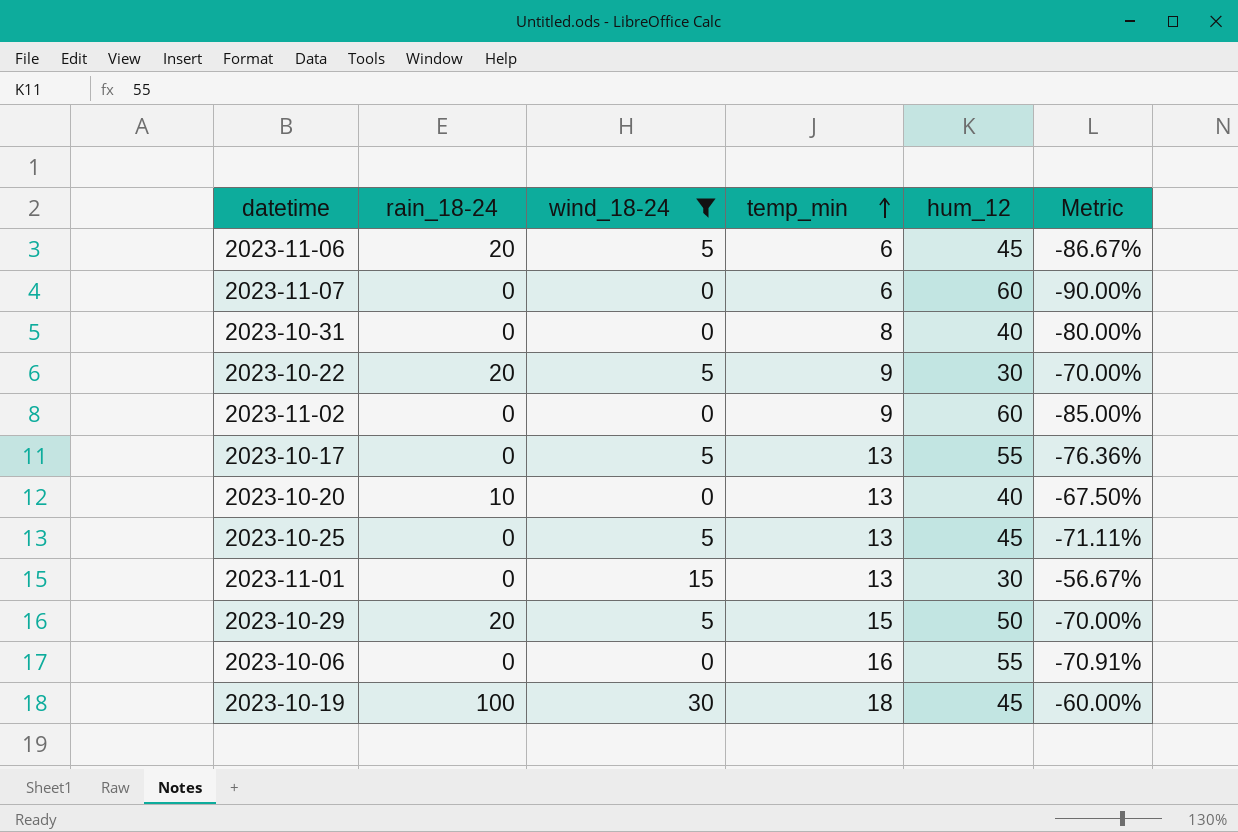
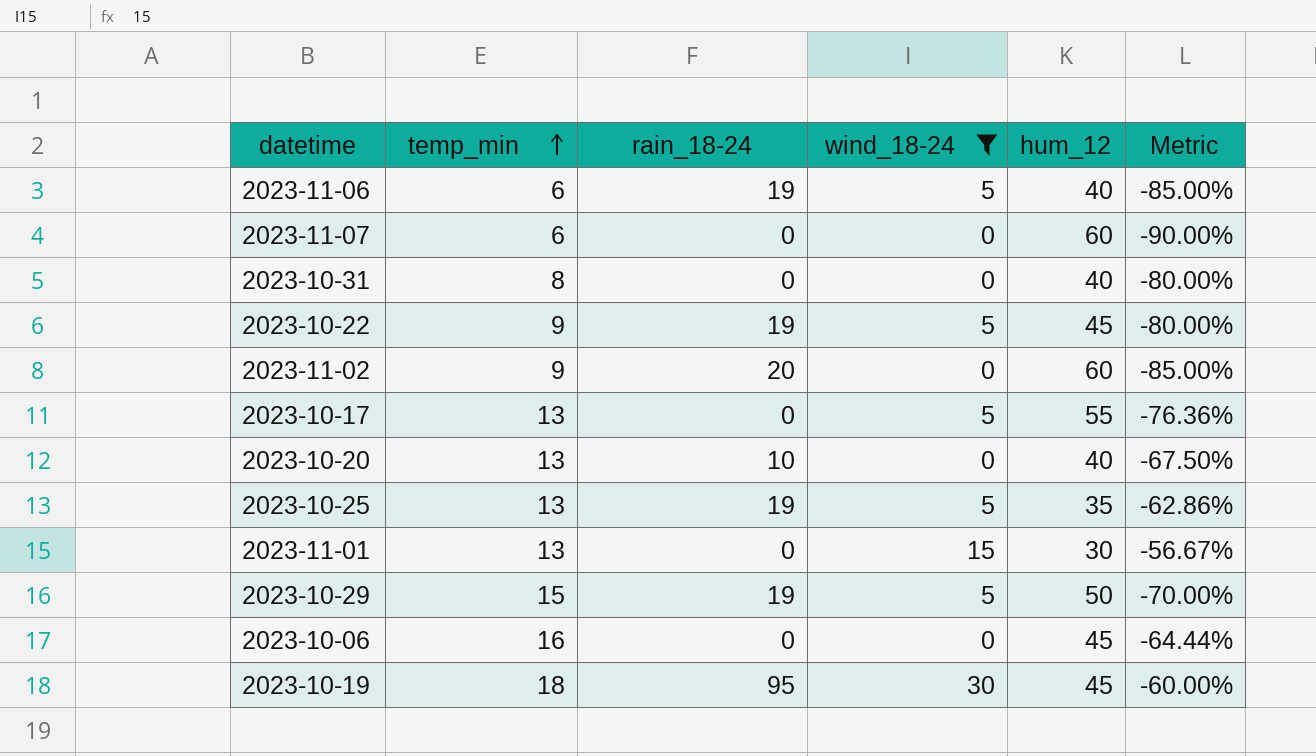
column temp_min | position: 4 -> 2
2023-11-06 | rain_18-24: 20 -> 19
2023-11-06 | hum_12: 45 -> 40
2023-11-06 | Metric: -86.67% -> -85.00%
2023-10-22 | rain_18-24: 20 -> 19
2023-10-22 | hum_12: 30 -> 45
2023-10-22 | Metric: -70.00% -> -80.00%
2023-11-02 | rain_18-24: 0 -> 20
2023-10-25 | rain_18-24: 0 -> 19
2023-10-25 | hum_12: 45 -> 35
2023-10-25 | Metric: -71.11% -> -62.86%
2023-10-29 | rain_18-24: 20 -> 19
2023-10-06 | hum_12: 55 -> 45
2023-10-06 | Metric: -70.91% -> -64.44%
2023-10-19 | rain_18-24: 100 -> 95

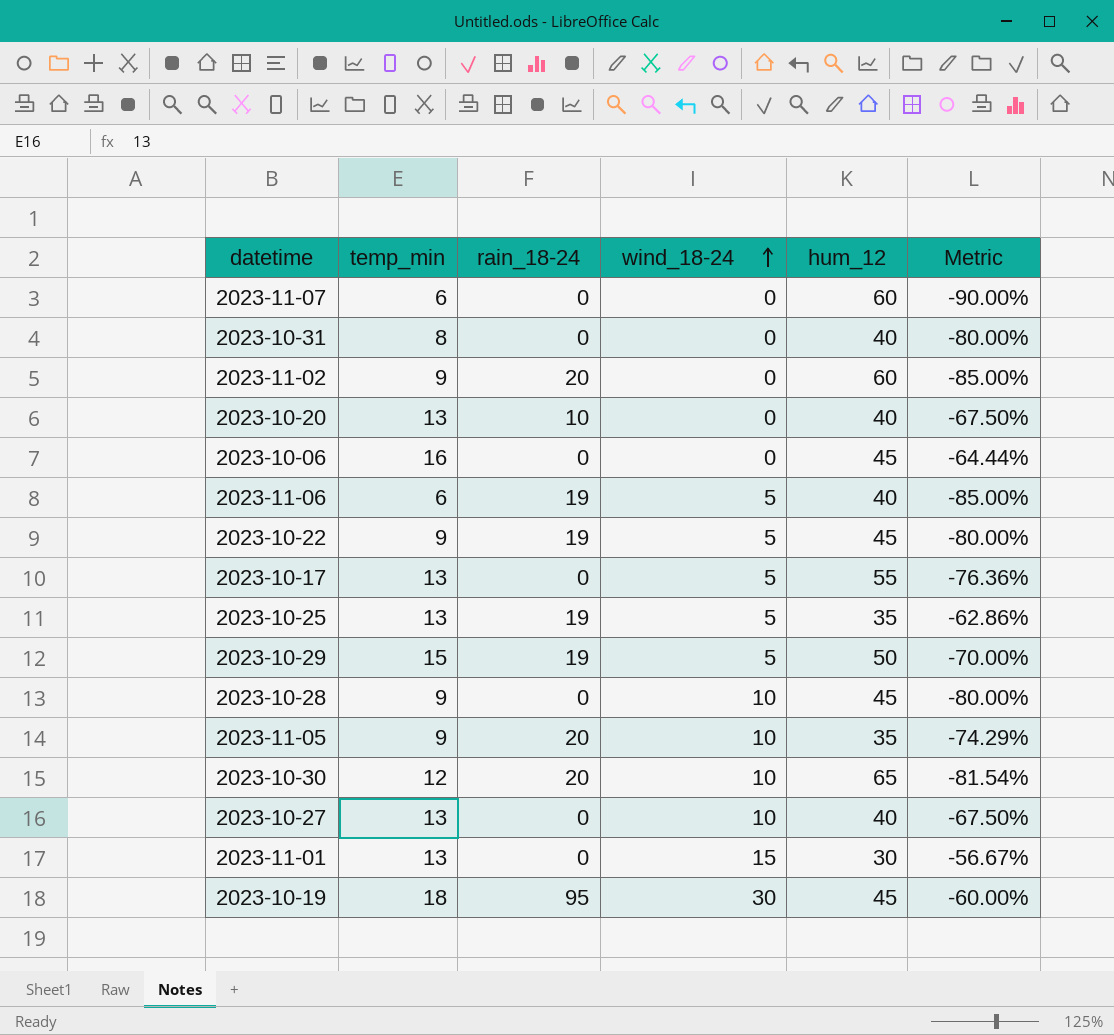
filter: wind_18-24 != 10 -> none
row order: temp_min ascending -> wind_18-24 ascending

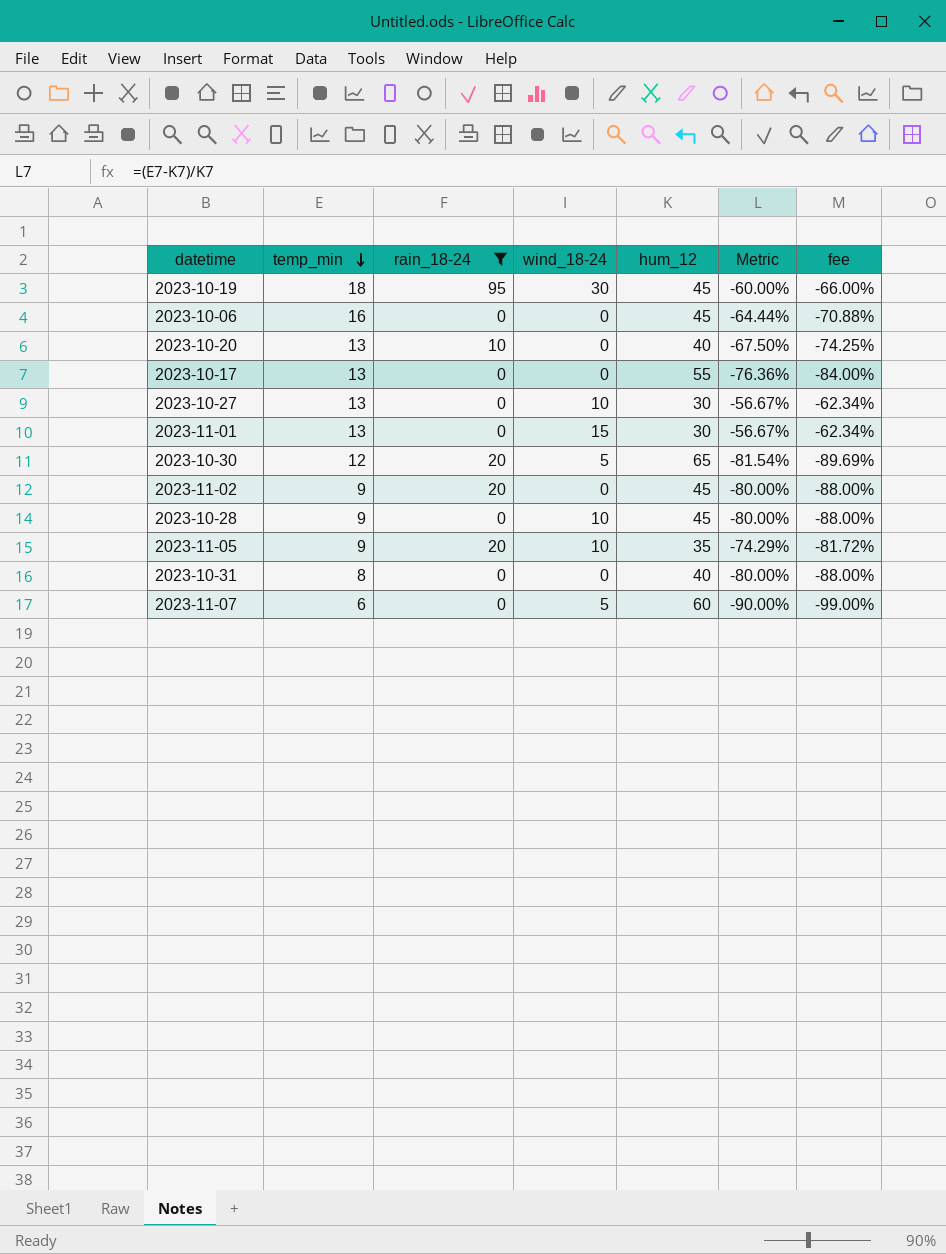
filter: none -> rain_18-24 != 19
row order: wind_18-24 ascending -> temp_min descending
column fee | formula: none -> [Metric] * 1.1
2023-10-17 | wind_18-24: 5 -> 0
2023-10-27 | hum_12: 40 -> 30
2023-10-27 | Metric: -67.50% -> -56.67%
2023-10-30 | wind_18-24: 10 -> 5
2023-11-02 | hum_12: 60 -> 45
2023-11-02 | Metric: -85.00% -> -80.00%
2023-11-07 | wind_18-24: 0 -> 5

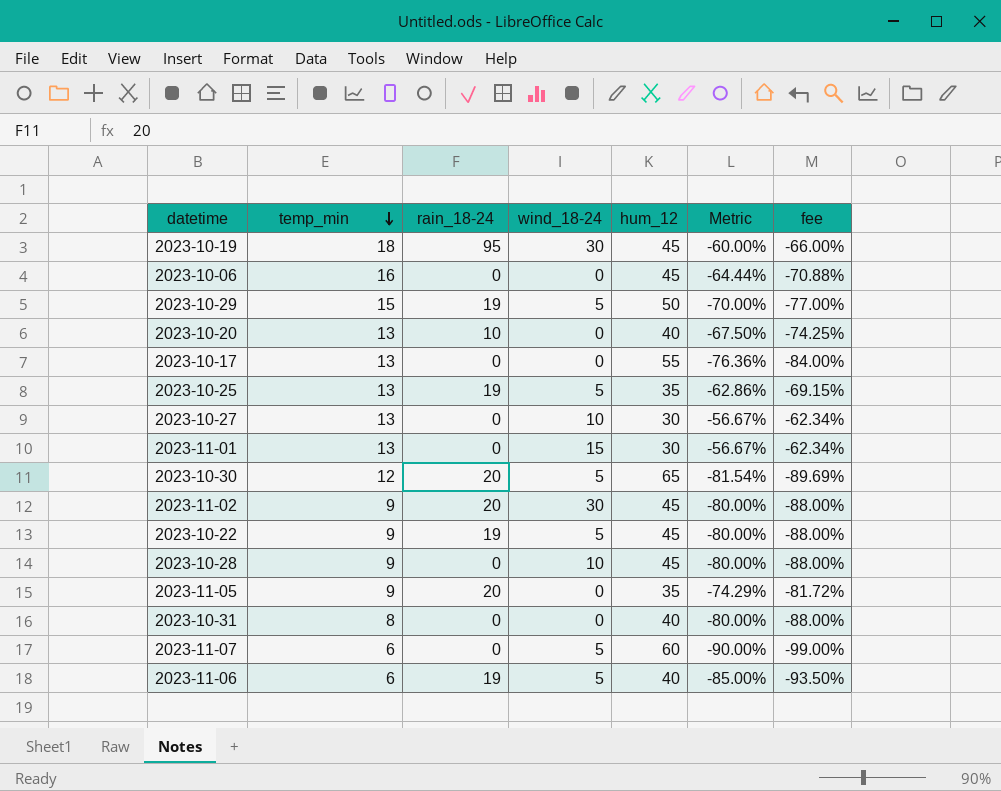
filter: rain_18-24 != 19 -> none
2023-11-02 | wind_18-24: 0 -> 30
2023-11-05 | wind_18-24: 10 -> 0

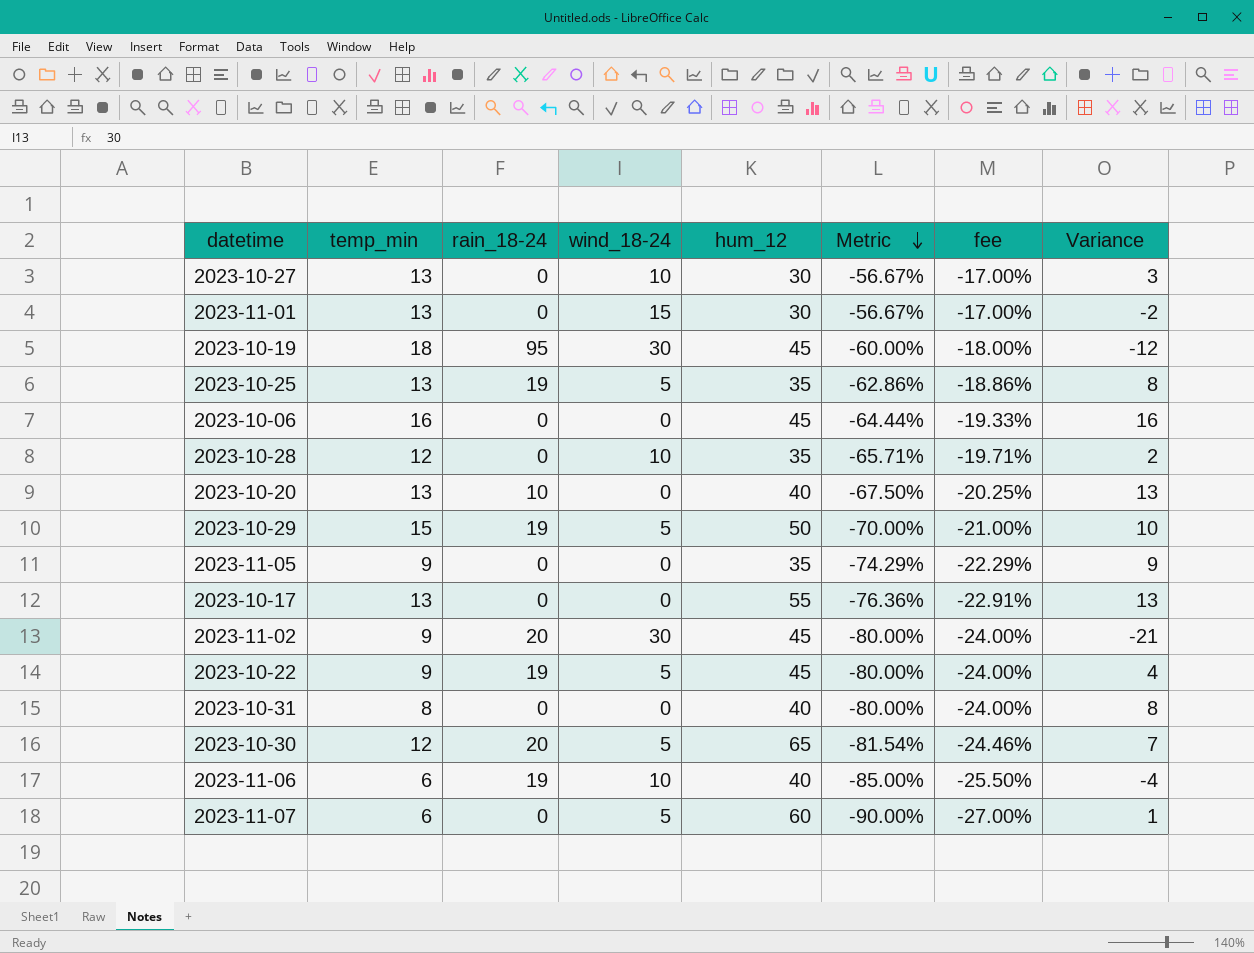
row order: temp_min descending -> Metric descending
column fee | formula: [Metric] * 1.1 -> [Metric] * 0.3
column Variance | formula: none -> [temp_min] - [wind_18-24]
2023-10-28 | temp_min: 9 -> 12
2023-10-28 | hum_12: 45 -> 35
2023-10-28 | Metric: -80.00% -> -65.71%
2023-11-05 | rain_18-24: 20 -> 0
2023-11-06 | wind_18-24: 5 -> 10

